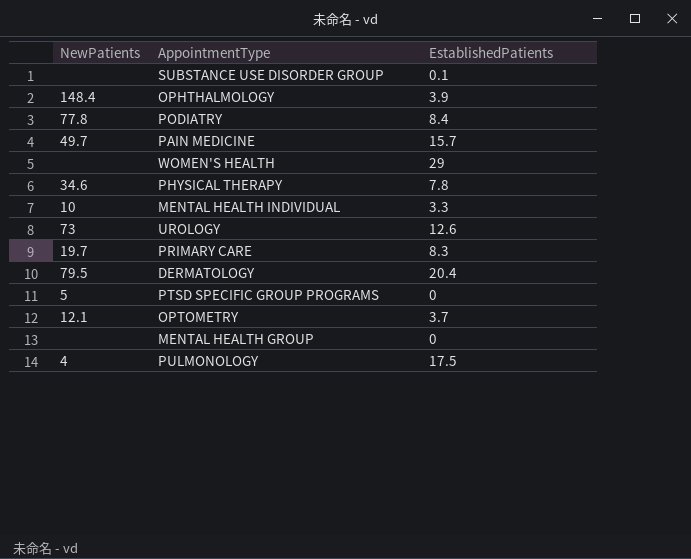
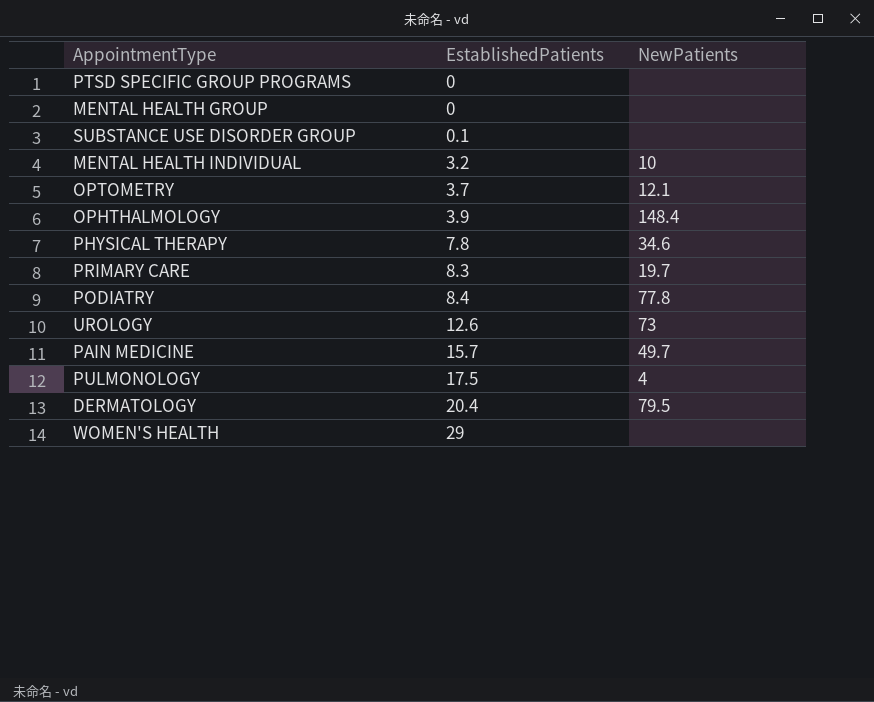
row order: none -> EstablishedPatients ascending
column NewPatients | position: 1 -> 3
PTSD SPECIFIC GROUP PROGRAMS | NewPatients: 5 -> none
MENTAL HEALTH INDIVIDUAL | EstablishedPatients: 3.3 -> 3.2

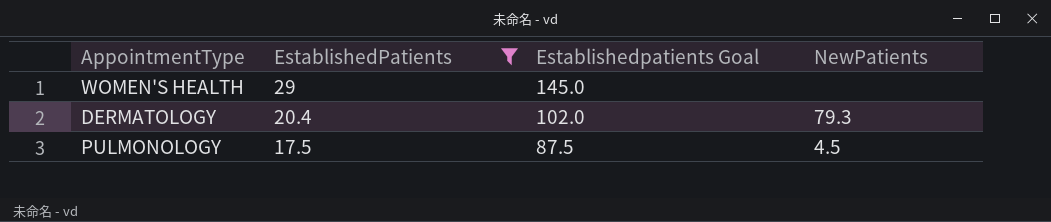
filter: none -> EstablishedPatients >= 17.5
row order: EstablishedPatients ascending -> EstablishedPatients descending
column Establishedpatients Goal | formula: none -> [EstablishedPatients] * 5
DERMATOLOGY | NewPatients: 79.5 -> 79.3
PULMONOLOGY | NewPatients: 4 -> 4.5

